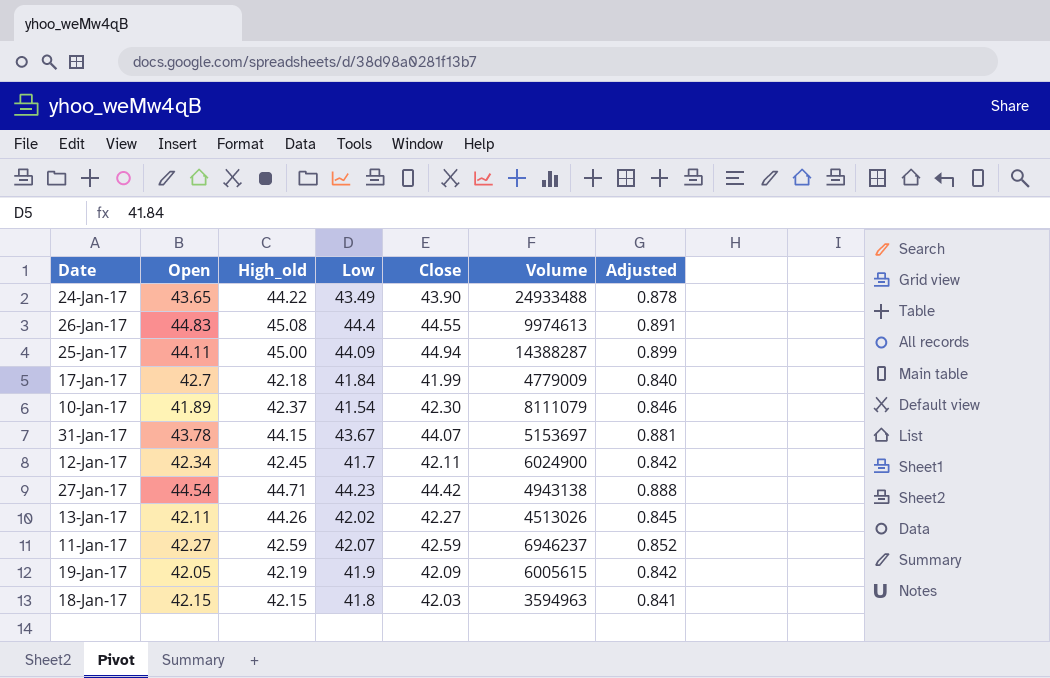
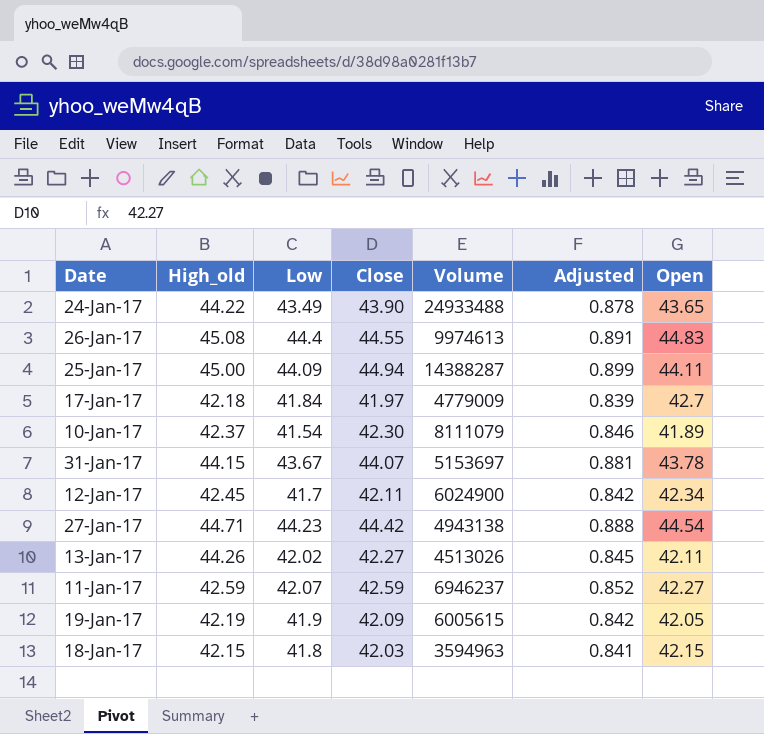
column Open | position: 2 -> 7
17-Jan-17 | Close: 41.99 -> 41.97
17-Jan-17 | Adjusted: 0.840 -> 0.839

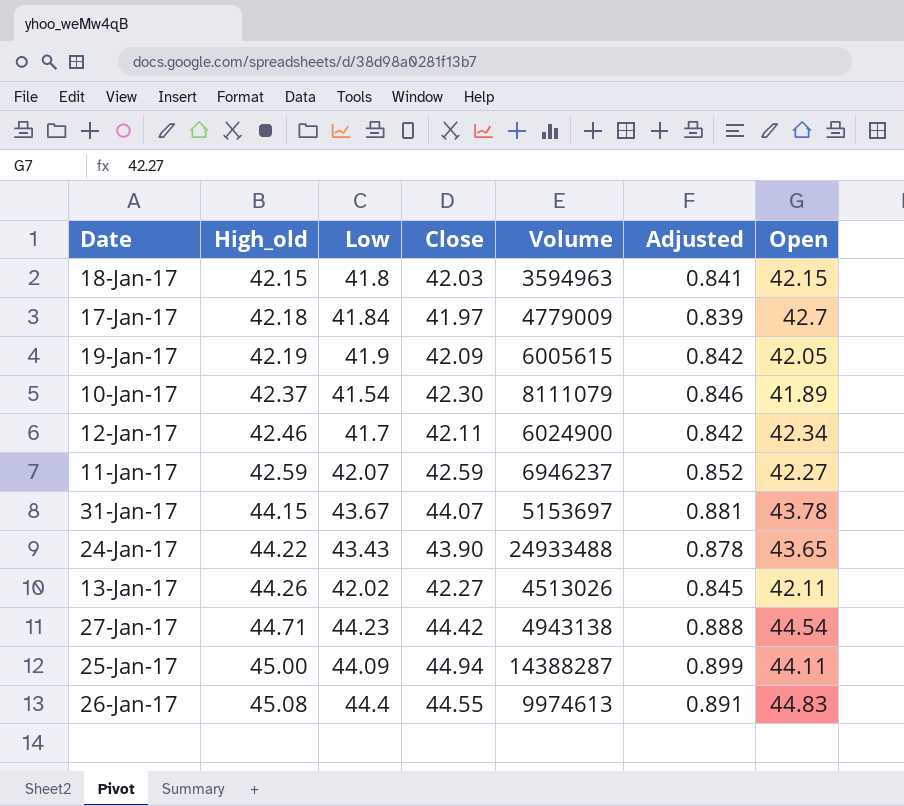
row order: none -> High_old ascending
12-Jan-17 | High_old: 42.45 -> 42.46
24-Jan-17 | Low: 43.49 -> 43.43

